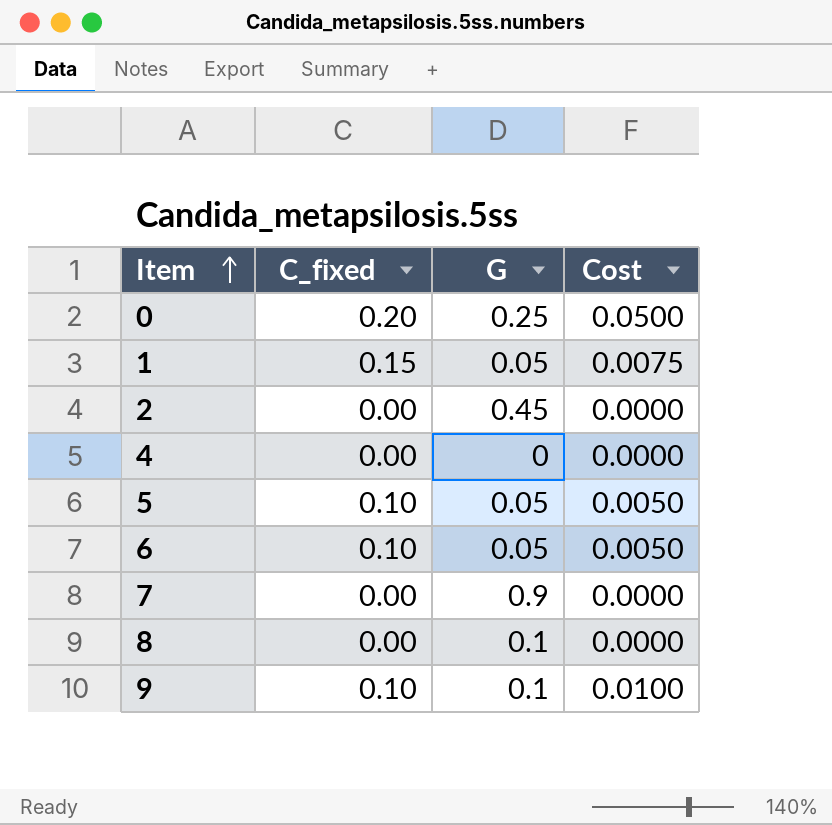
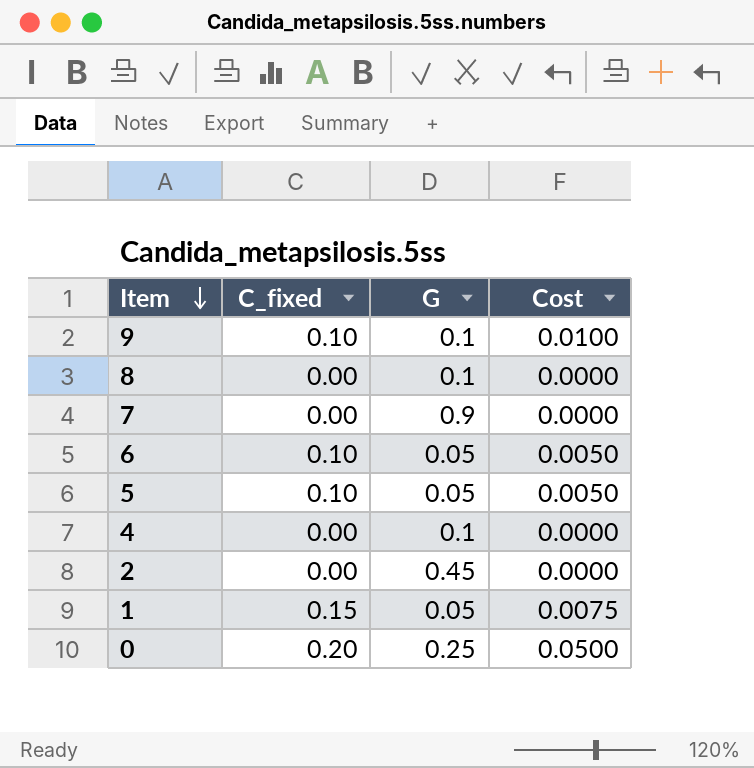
row order: Item ascending -> Item descending
4 | G: 0 -> 0.1

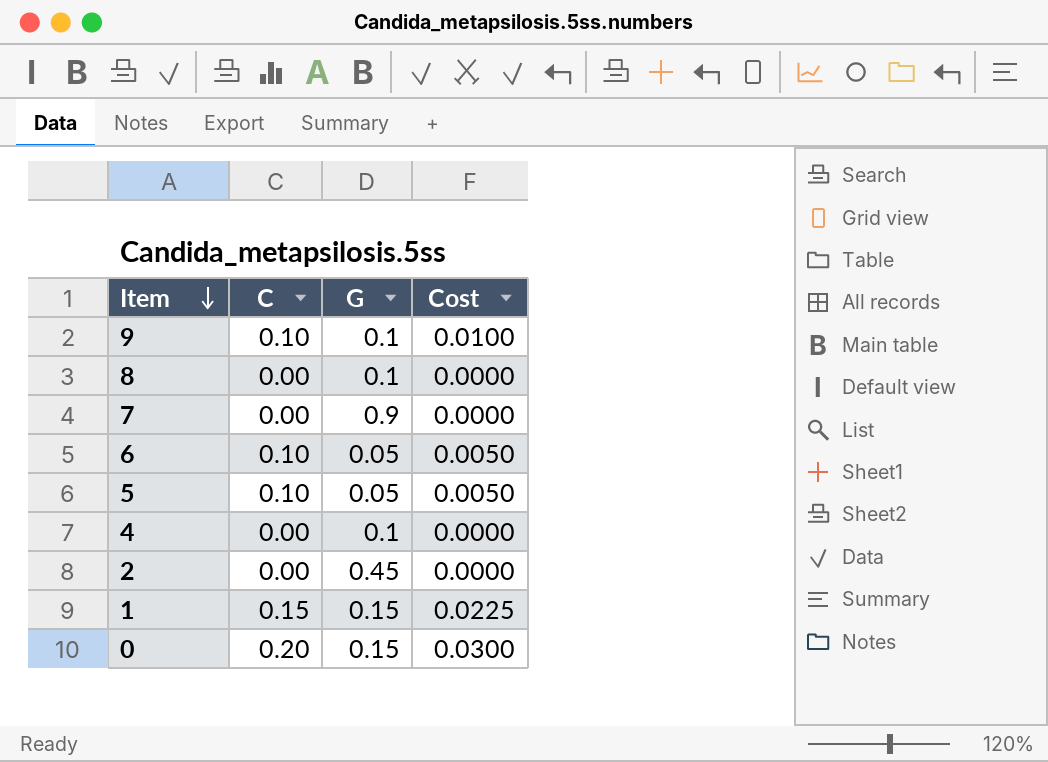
column name: C_fixed -> C
1 | G: 0.05 -> 0.15
1 | Cost: 0.0075 -> 0.0225
0 | G: 0.25 -> 0.15
0 | Cost: 0.0500 -> 0.0300

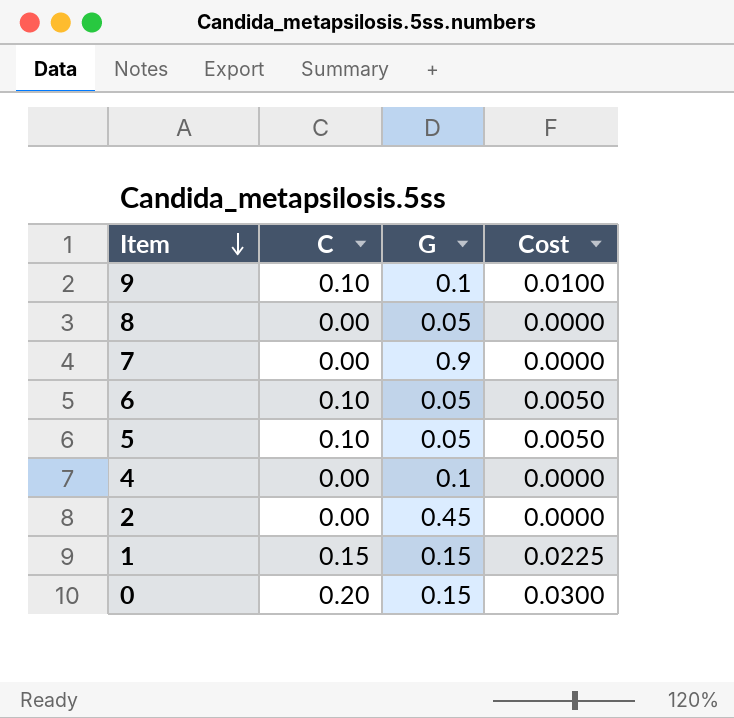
8 | G: 0.1 -> 0.05

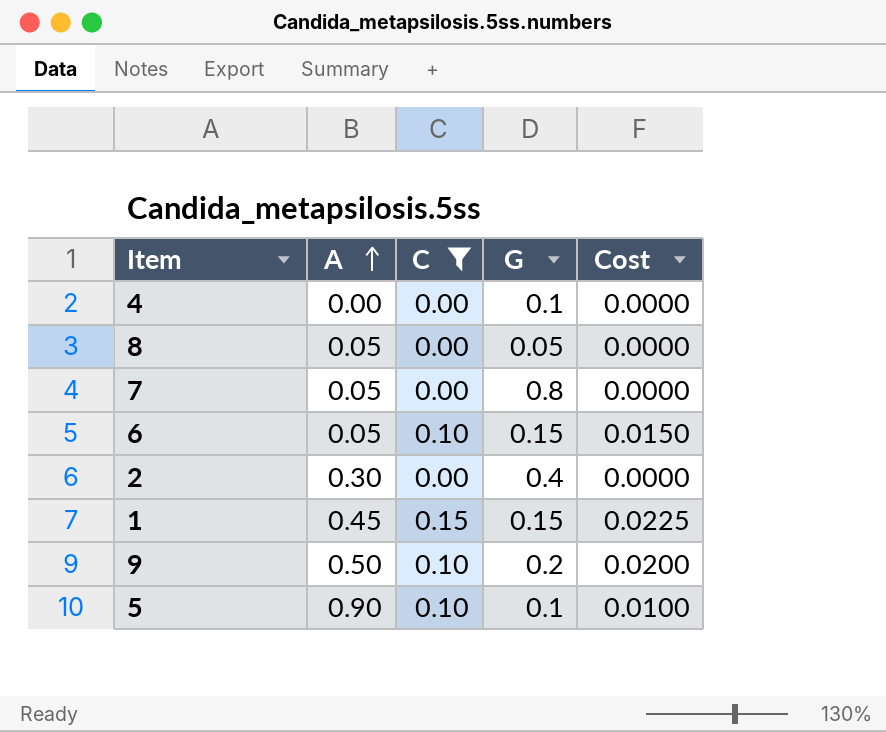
filter: none -> C != 0.20
row order: Item descending -> A ascending
column A | position: none -> 2
7 | G: 0.9 -> 0.8
6 | G: 0.05 -> 0.15
6 | Cost: 0.0050 -> 0.0150
2 | G: 0.45 -> 0.4
9 | G: 0.1 -> 0.2
9 | Cost: 0.0100 -> 0.0200
5 | G: 0.05 -> 0.1
5 | Cost: 0.0050 -> 0.0100

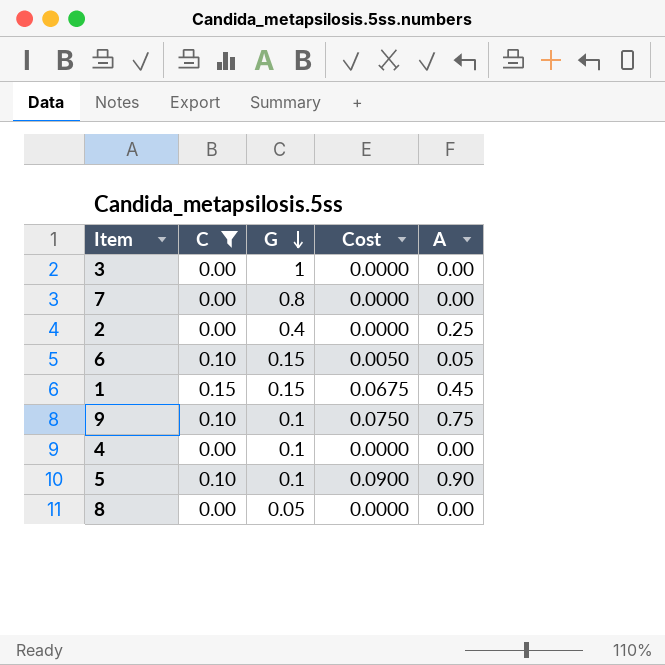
row order: A ascending -> G descending
column Cost | formula: [C] * [G] -> [C] * [A]
column A | position: 2 -> 5
row 3: none -> 0.00 | 1 | 0.0000 | 0.00
7 | A: 0.05 -> 0.00
2 | A: 0.30 -> 0.25
9 | G: 0.2 -> 0.1
9 | A: 0.50 -> 0.75
8 | A: 0.05 -> 0.00

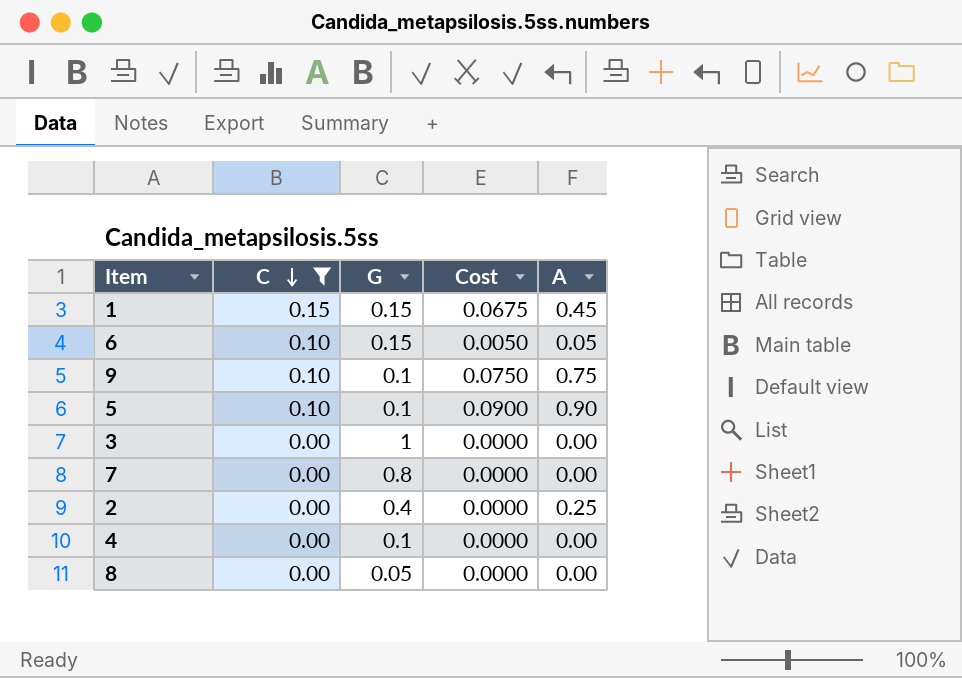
row order: G descending -> C descending

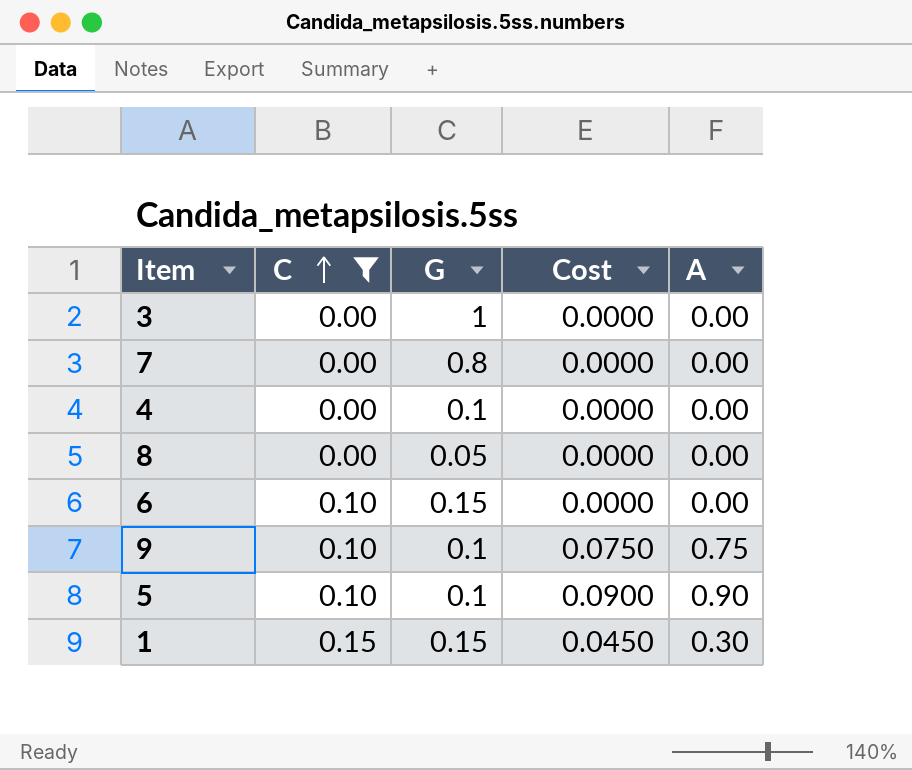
row order: C descending -> C ascending
row 2: 0.00 | 0.4 | 0.0000 | 0.25 -> none
6 | Cost: 0.0050 -> 0.0000
6 | A: 0.05 -> 0.00
1 | Cost: 0.0675 -> 0.0450
1 | A: 0.45 -> 0.30

